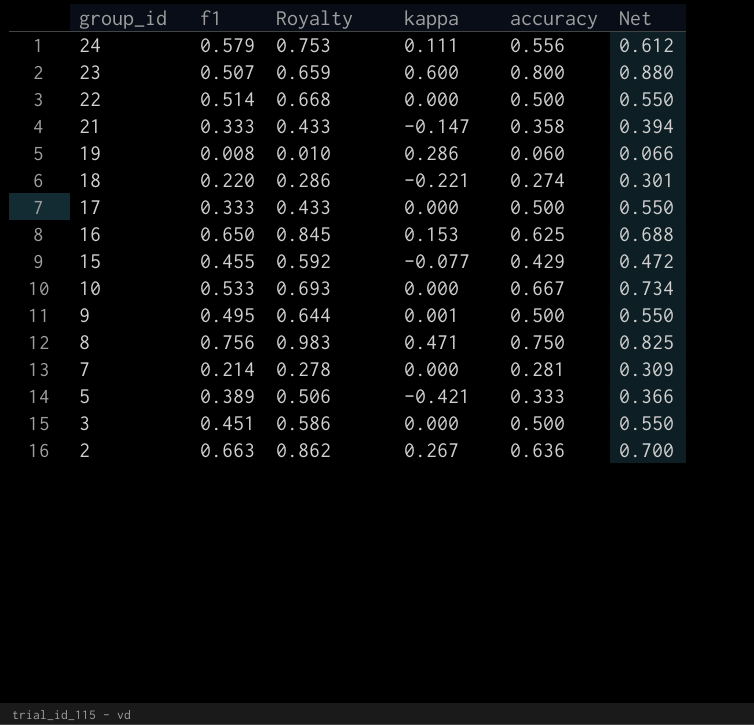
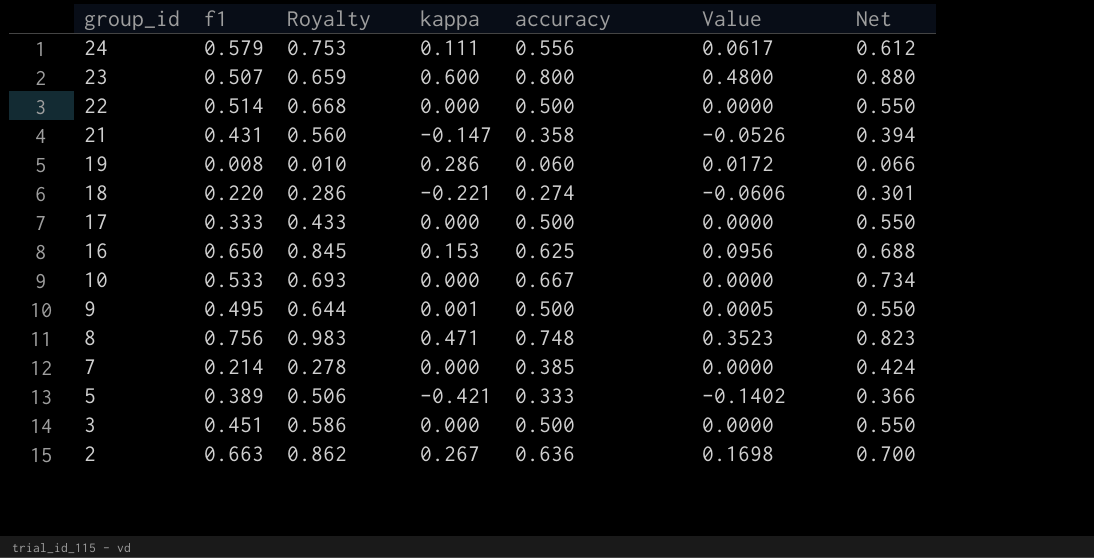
column Value | formula: none -> [kappa] * [accuracy]
row 15: 0.455 | 0.592 | -0.077 | 0.429 | 0.472 -> none
21 | f1: 0.333 -> 0.431
21 | Royalty: 0.433 -> 0.560
8 | accuracy: 0.750 -> 0.748
8 | Net: 0.825 -> 0.823
7 | accuracy: 0.281 -> 0.385
7 | Net: 0.309 -> 0.424

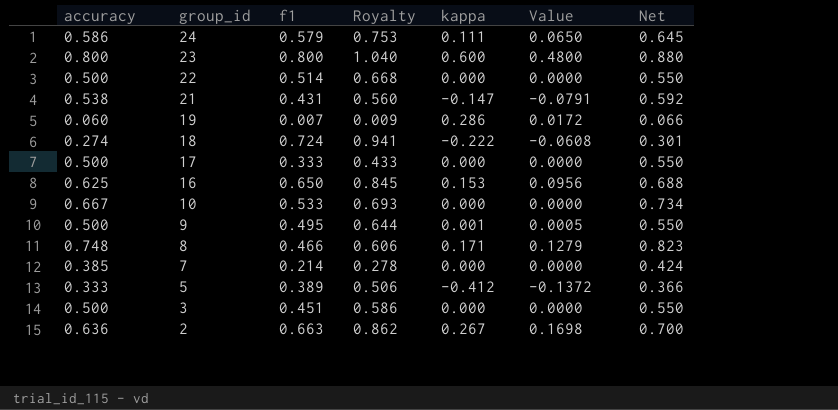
column accuracy | position: 5 -> 1
24 | accuracy: 0.556 -> 0.586
24 | Value: 0.0617 -> 0.0650
24 | Net: 0.612 -> 0.645
23 | f1: 0.507 -> 0.800
23 | Royalty: 0.659 -> 1.040
21 | accuracy: 0.358 -> 0.538
21 | Value: -0.0526 -> -0.0791
21 | Net: 0.394 -> 0.592
19 | f1: 0.008 -> 0.007
19 | Royalty: 0.010 -> 0.009
18 | f1: 0.220 -> 0.724
18 | Royalty: 0.286 -> 0.941
18 | kappa: -0.221 -> -0.222
18 | Value: -0.0606 -> -0.0608
8 | f1: 0.756 -> 0.466
8 | Royalty: 0.983 -> 0.606
8 | kappa: 0.471 -> 0.171
8 | Value: 0.3523 -> 0.1279
5 | kappa: -0.421 -> -0.412
5 | Value: -0.1402 -> -0.1372

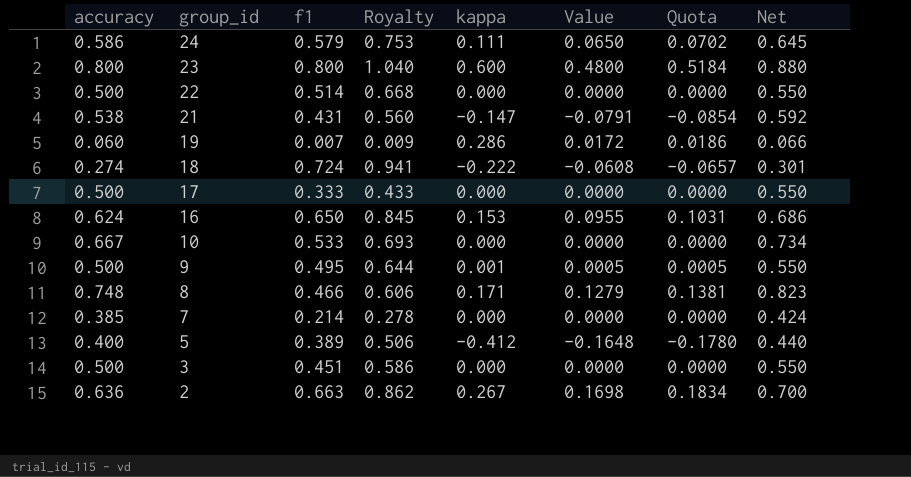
column Quota | formula: none -> [Value] * 1.08
16 | accuracy: 0.625 -> 0.624
16 | Value: 0.0956 -> 0.0955
16 | Net: 0.688 -> 0.686
5 | accuracy: 0.333 -> 0.400
5 | Value: -0.1372 -> -0.1648
5 | Net: 0.366 -> 0.440

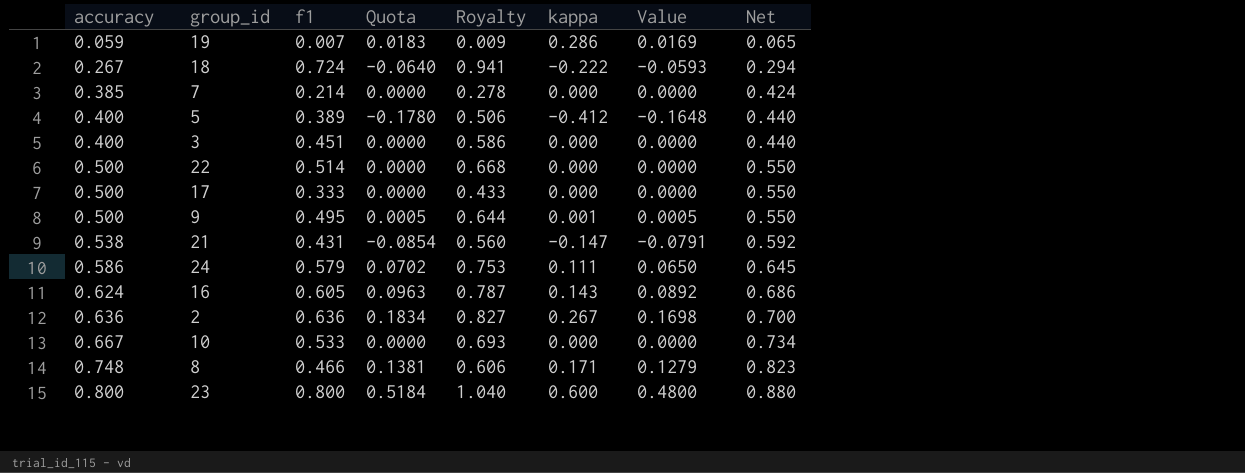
row order: group_id descending -> accuracy ascending
column Quota | position: 7 -> 4
19 | accuracy: 0.060 -> 0.059
19 | Quota: 0.0186 -> 0.0183
19 | Value: 0.0172 -> 0.0169
19 | Net: 0.066 -> 0.065
18 | accuracy: 0.274 -> 0.267
18 | Quota: -0.0657 -> -0.0640
18 | Value: -0.0608 -> -0.0593
18 | Net: 0.301 -> 0.294
3 | accuracy: 0.500 -> 0.400
3 | Net: 0.550 -> 0.440
16 | f1: 0.650 -> 0.605
16 | Quota: 0.1031 -> 0.0963
16 | Royalty: 0.845 -> 0.787
16 | kappa: 0.153 -> 0.143
16 | Value: 0.0955 -> 0.0892
2 | f1: 0.663 -> 0.636
2 | Royalty: 0.862 -> 0.827

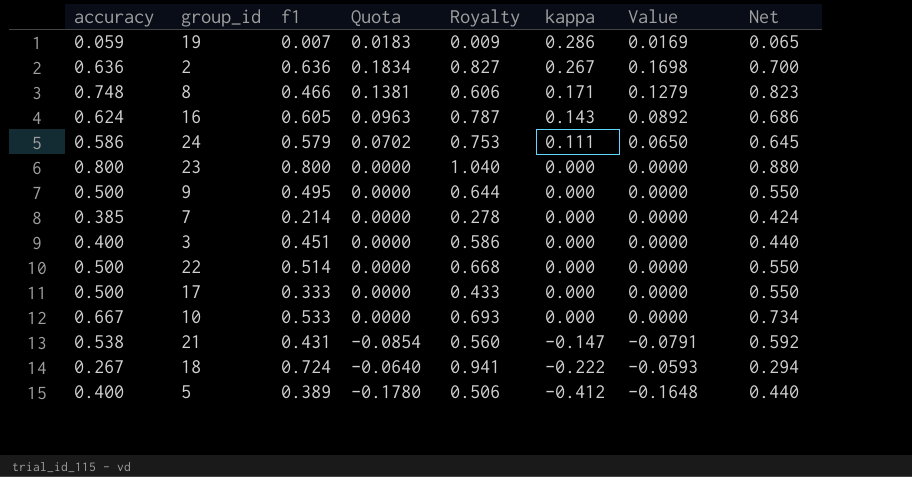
row order: accuracy ascending -> kappa descending
23 | Quota: 0.5184 -> 0.0000
23 | kappa: 0.600 -> 0.000
23 | Value: 0.4800 -> 0.0000
9 | Quota: 0.0005 -> 0.0000
9 | kappa: 0.001 -> 0.000
9 | Value: 0.0005 -> 0.0000

